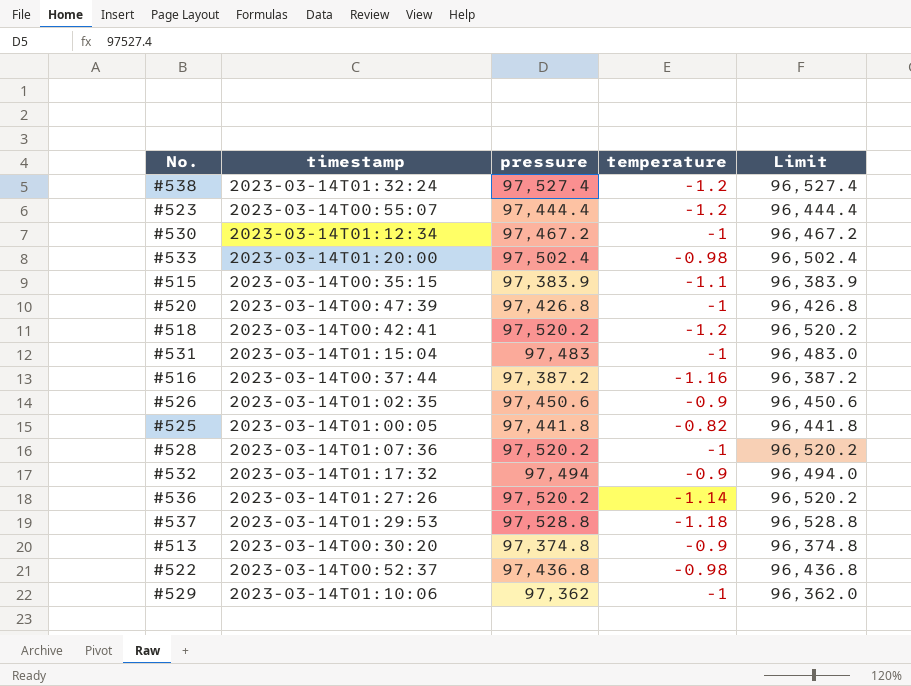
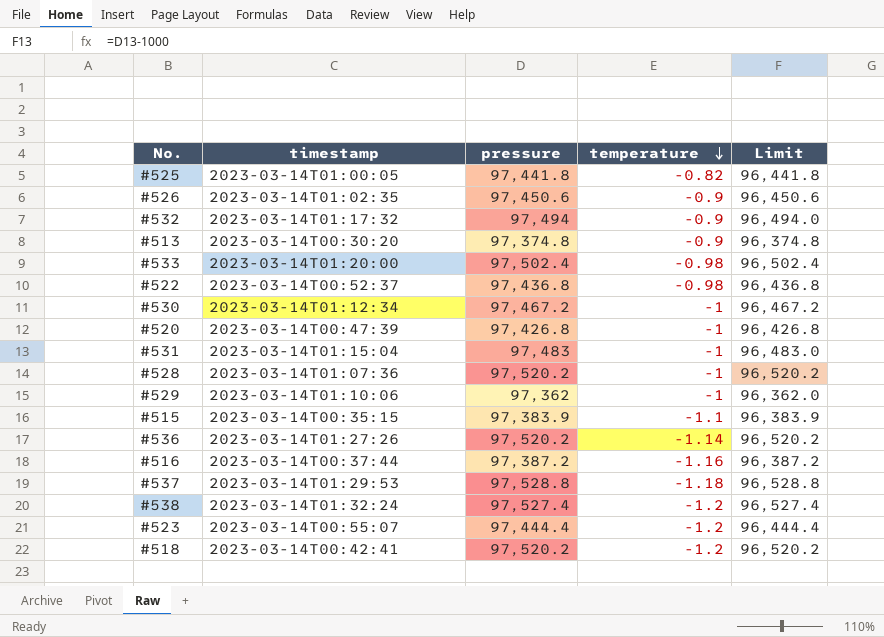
row order: none -> temperature descending

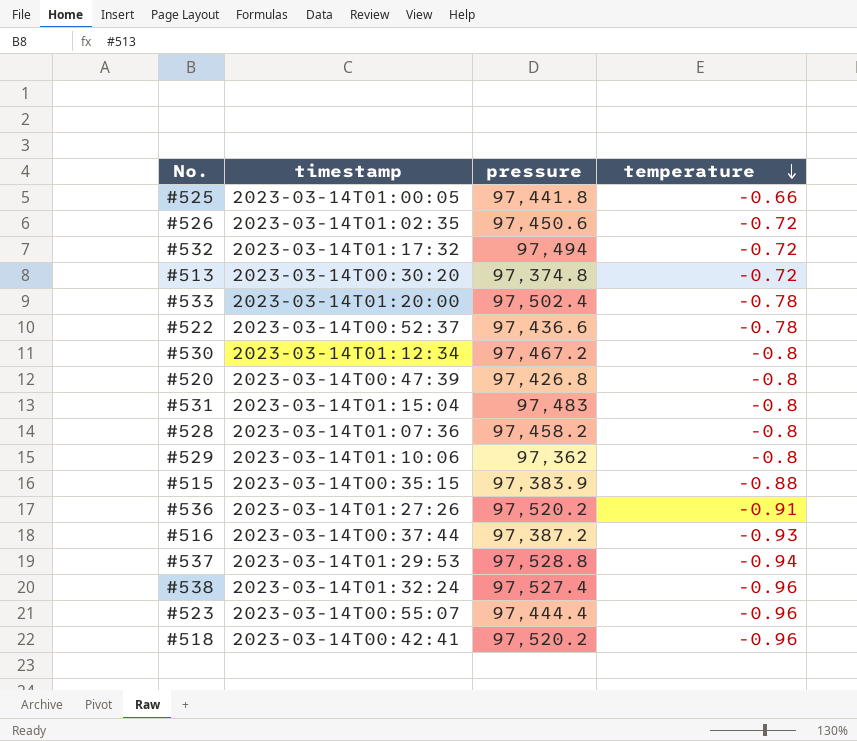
column Limit | formula: [pressure] - 1000 -> none
#525 | temperature: -0.82 -> -0.66
#526 | temperature: -0.9 -> -0.72
#532 | temperature: -0.9 -> -0.72
#513 | temperature: -0.9 -> -0.72
#533 | temperature: -0.98 -> -0.78
#522 | pressure: 97,436.8 -> 97,436.6
#522 | temperature: -0.98 -> -0.78
#530 | temperature: -1 -> -0.8
#520 | temperature: -1 -> -0.8
#531 | temperature: -1 -> -0.8
#528 | pressure: 97,520.2 -> 97,458.2
#528 | temperature: -1 -> -0.8
#529 | temperature: -1 -> -0.8
#515 | temperature: -1.1 -> -0.88
#536 | temperature: -1.14 -> -0.91
#516 | temperature: -1.16 -> -0.93
#537 | temperature: -1.18 -> -0.94
#538 | temperature: -1.2 -> -0.96
#523 | temperature: -1.2 -> -0.96
#518 | temperature: -1.2 -> -0.96

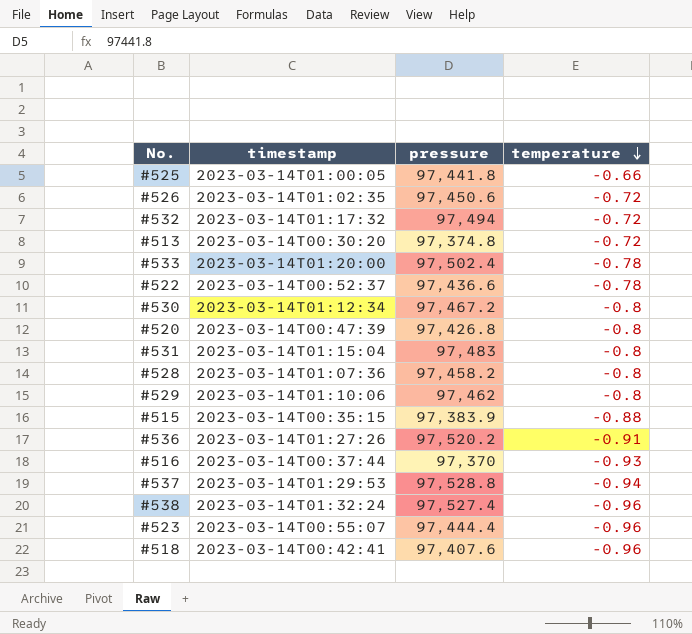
#529 | pressure: 97,362 -> 97,462
#516 | pressure: 97,387.2 -> 97,370
#518 | pressure: 97,520.2 -> 97,407.6

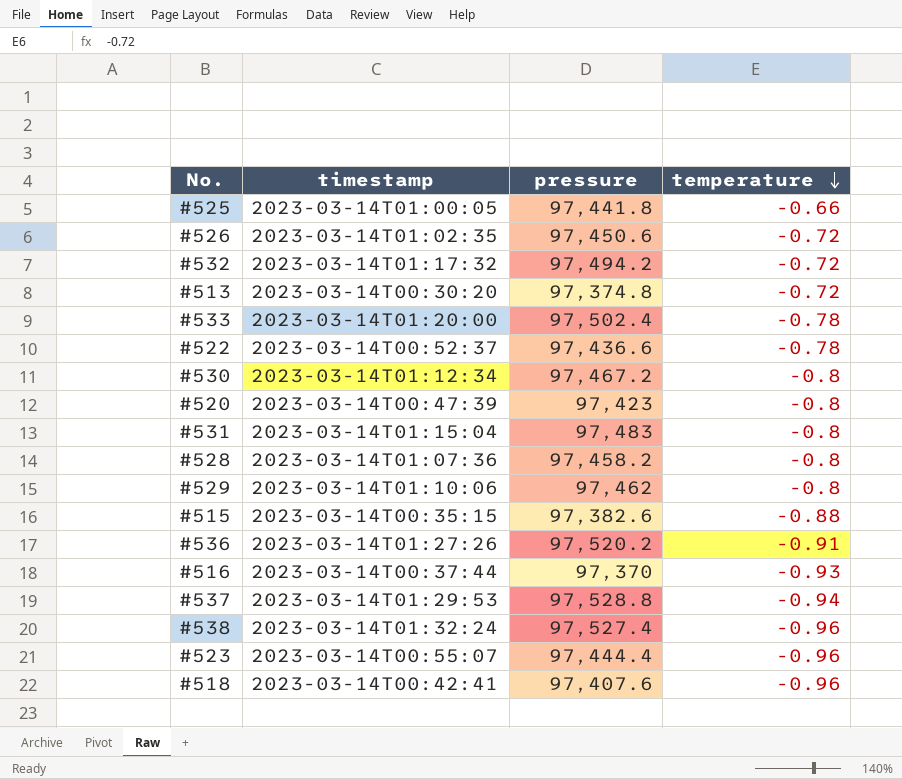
#532 | pressure: 97,494 -> 97,494.2
#520 | pressure: 97,426.8 -> 97,423
#515 | pressure: 97,383.9 -> 97,382.6

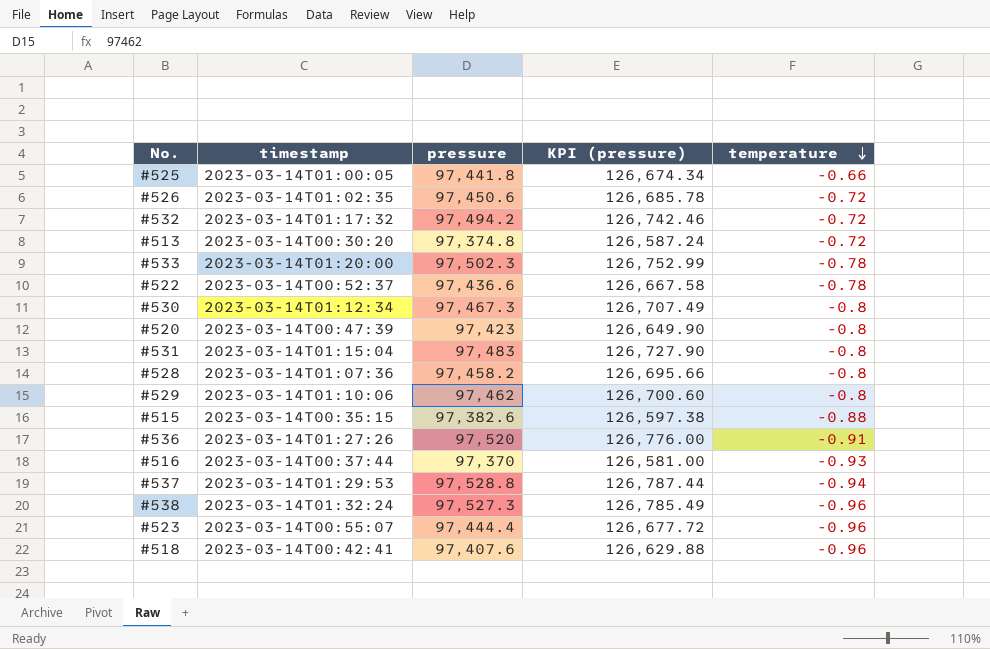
column KPI (pressure) | formula: none -> [pressure] * 1.3
#533 | pressure: 97,502.4 -> 97,502.3
#530 | pressure: 97,467.2 -> 97,467.3
#536 | pressure: 97,520.2 -> 97,520
#538 | pressure: 97,527.4 -> 97,527.3

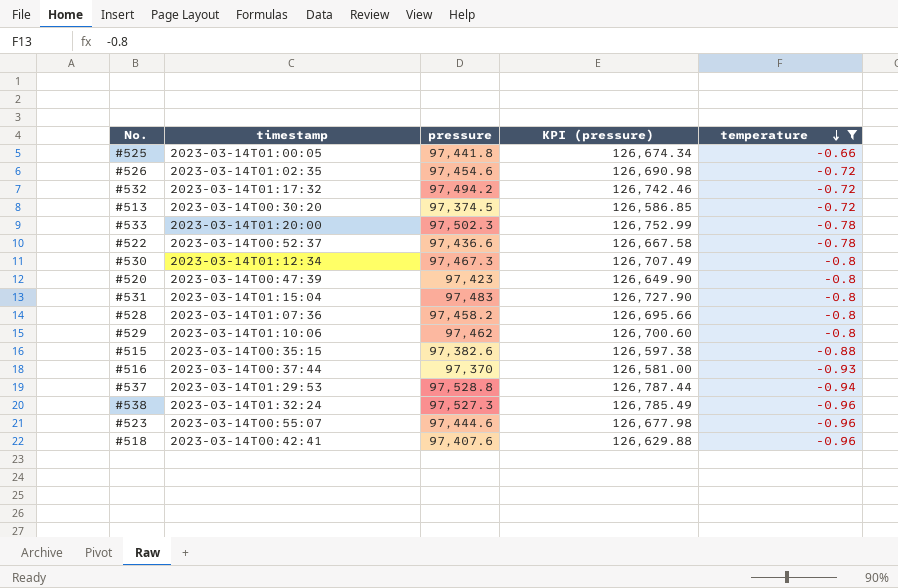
filter: none -> temperature != -0.91
#526 | pressure: 97,450.6 -> 97,454.6
#526 | KPI (pressure): 126,685.78 -> 126,690.98
#513 | pressure: 97,374.8 -> 97,374.5
#513 | KPI (pressure): 126,587.24 -> 126,586.85
#523 | pressure: 97,444.4 -> 97,444.6
#523 | KPI (pressure): 126,677.72 -> 126,677.98

